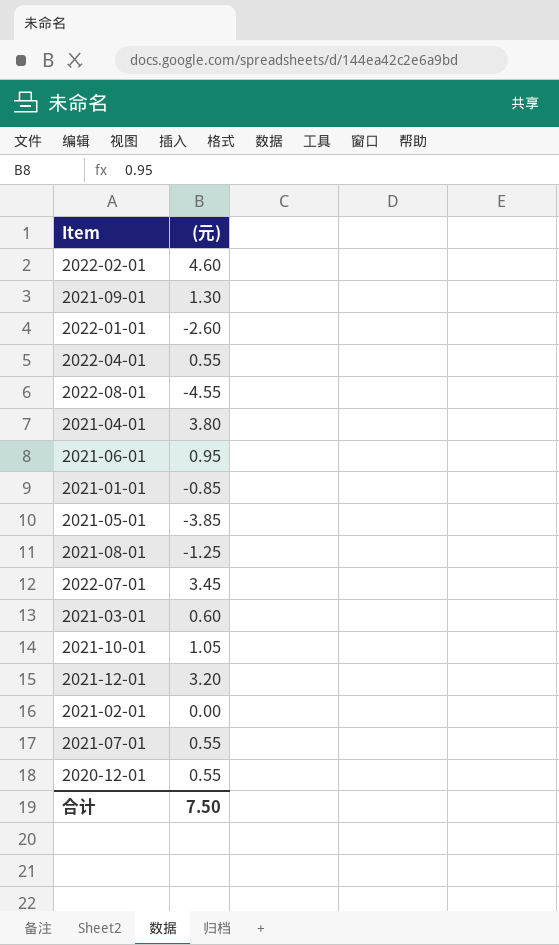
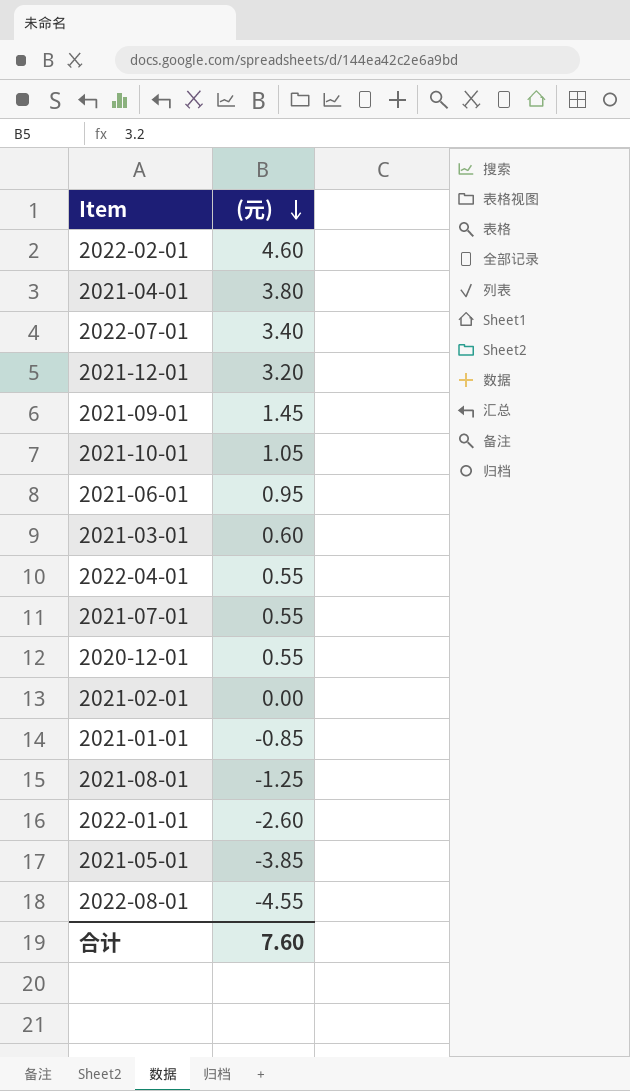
row order: none -> (元) descending
2022-07-01 | (元): 3.45 -> 3.40
2021-09-01 | (元): 1.30 -> 1.45
合计 | (元): 7.50 -> 7.60

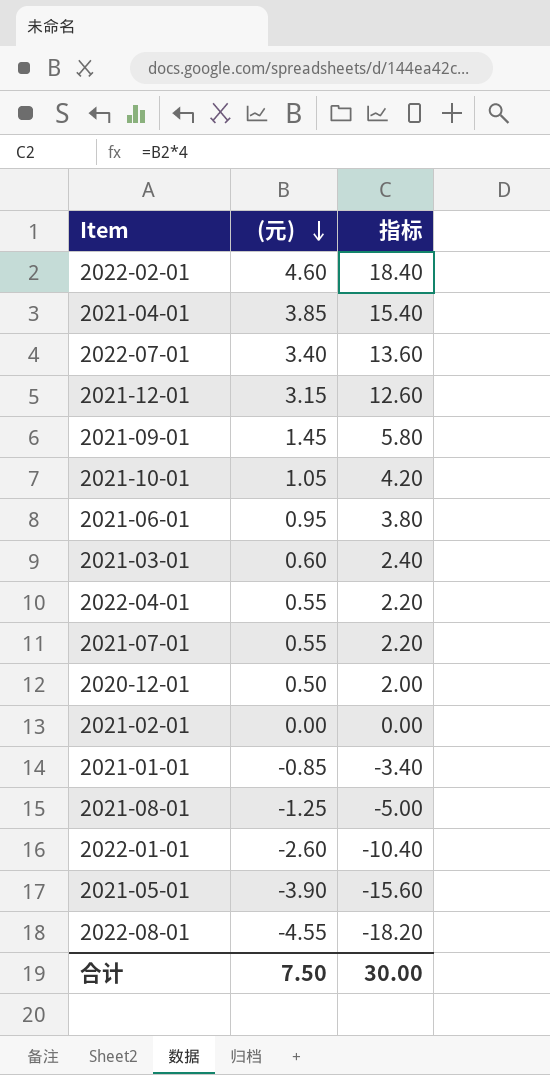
column 指标 | formula: none -> [(元)] * 4
2021-04-01 | (元): 3.80 -> 3.85
2021-12-01 | (元): 3.20 -> 3.15
2020-12-01 | (元): 0.55 -> 0.50
2021-05-01 | (元): -3.85 -> -3.90
合计 | (元): 7.60 -> 7.50

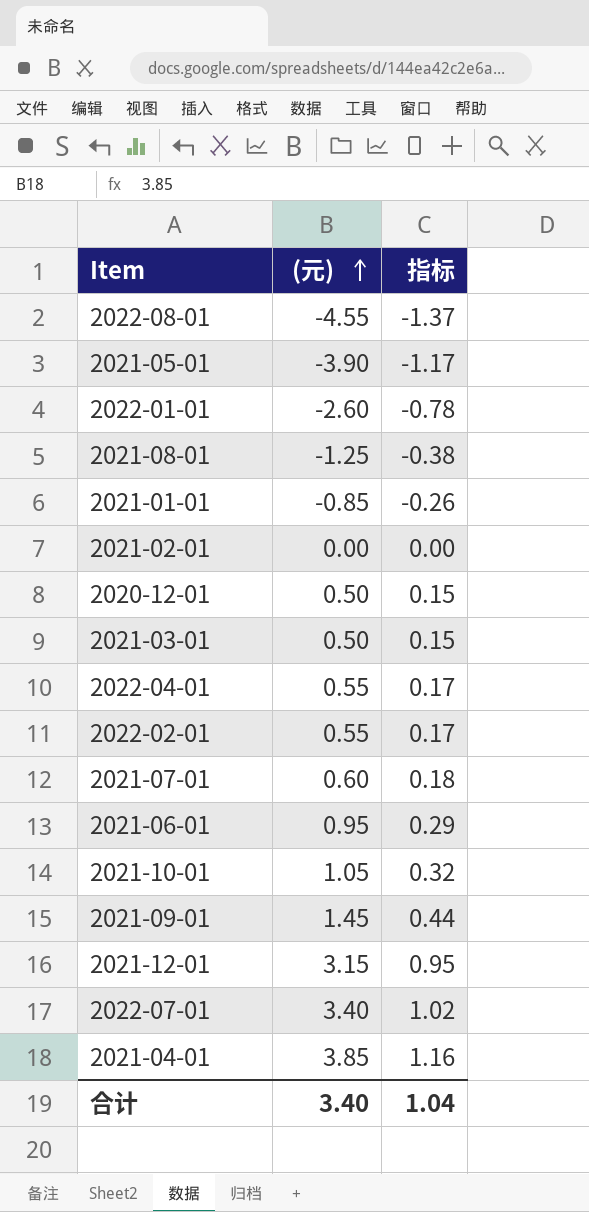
row order: (元) descending -> (元) ascending
column 指标 | formula: [(元)] * 4 -> [(元)] * 0.3
2021-03-01 | (元): 0.60 -> 0.50
2022-02-01 | (元): 4.60 -> 0.55
2021-07-01 | (元): 0.55 -> 0.60
合计 | (元): 7.50 -> 3.40
合计 | 指标: 30.00 -> 1.04

